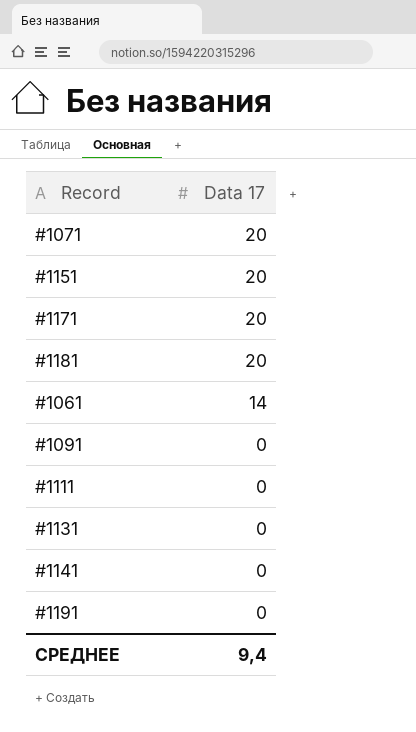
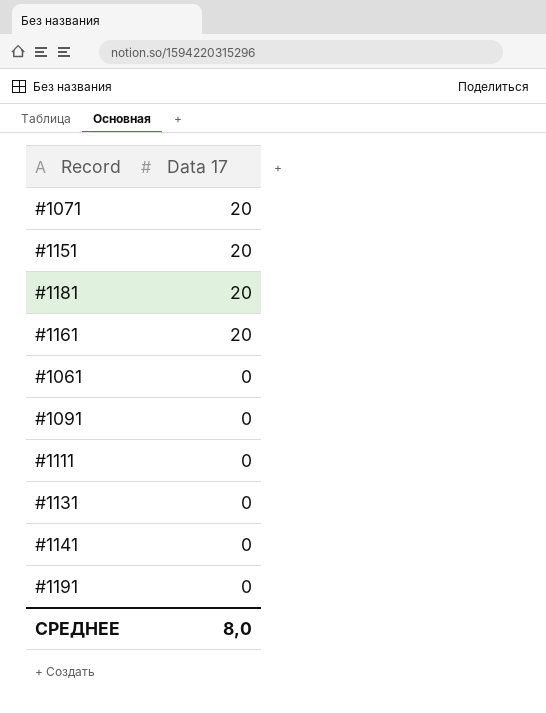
row #1171: 20 -> none
row #1161: none -> 20
#1061 | Data 17: 14 -> 0
СРЕДНЕЕ | Data 17: 9,4 -> 8,0

